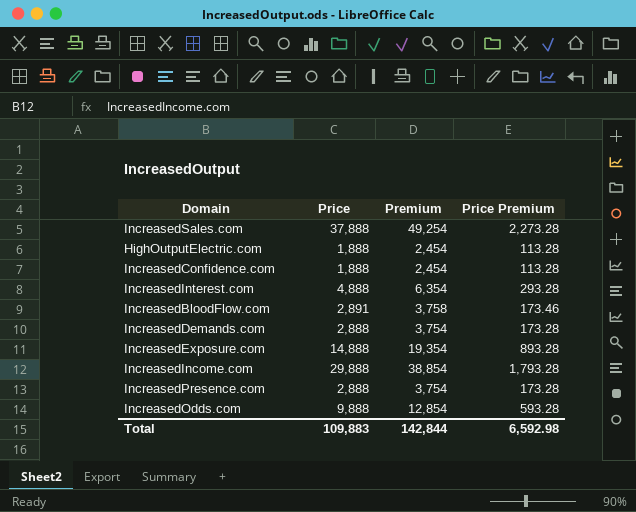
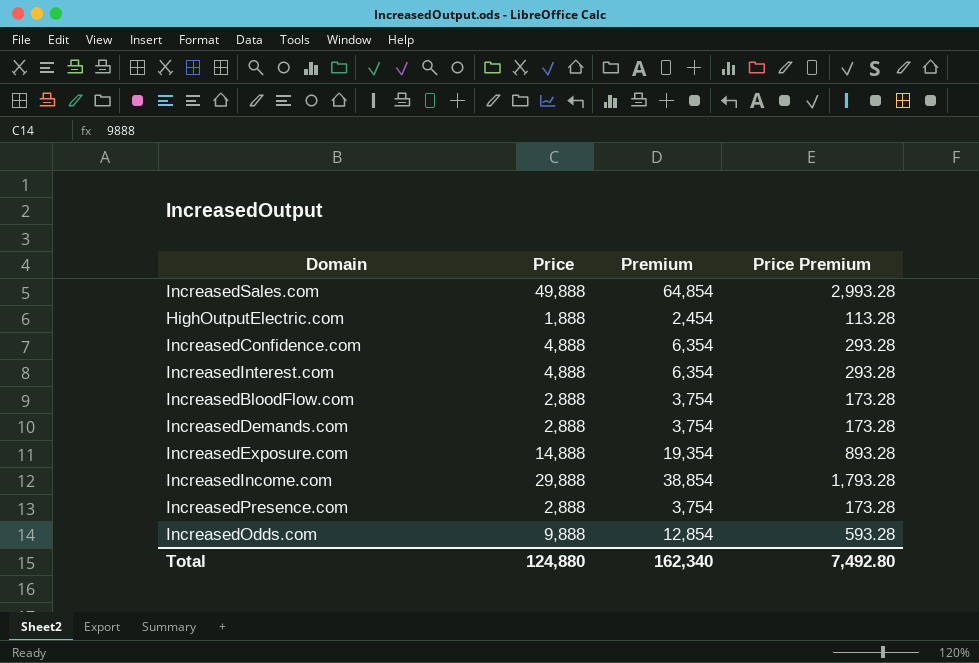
IncreasedSales.com | Price: 37,888 -> 49,888
IncreasedSales.com | Premium: 49,254 -> 64,854
IncreasedSales.com | Price Premium: 2,273.28 -> 2,993.28
IncreasedConfidence.com | Price: 1,888 -> 4,888
IncreasedConfidence.com | Premium: 2,454 -> 6,354
IncreasedConfidence.com | Price Premium: 113.28 -> 293.28
IncreasedBloodFlow.com | Price: 2,891 -> 2,888
IncreasedBloodFlow.com | Premium: 3,758 -> 3,754
IncreasedBloodFlow.com | Price Premium: 173.46 -> 173.28
Total | Price: 109,883 -> 124,880
Total | Premium: 142,844 -> 162,340
Total | Price Premium: 6,592.98 -> 7,492.80

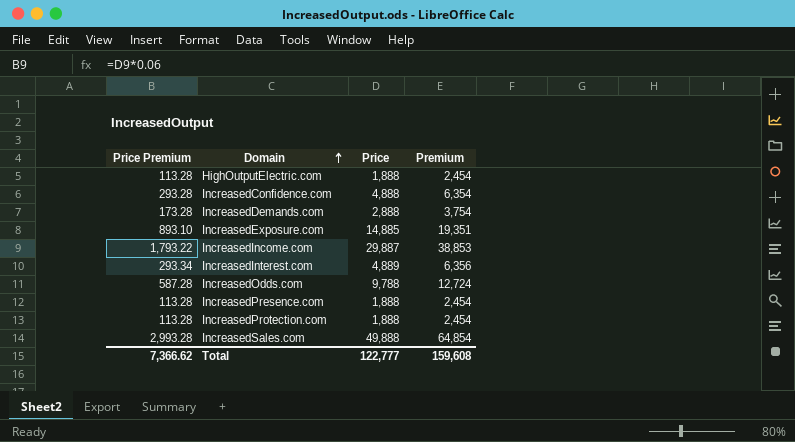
row order: none -> Domain ascending
column Price Premium | position: 4 -> 1
row IncreasedBloodFlow.com: 2,888 | 3,754 | 173.28 -> none
IncreasedExposure.com | Price Premium: 893.28 -> 893.10
IncreasedExposure.com | Price: 14,888 -> 14,885
IncreasedExposure.com | Premium: 19,354 -> 19,351
IncreasedIncome.com | Price Premium: 1,793.28 -> 1,793.22
IncreasedIncome.com | Price: 29,888 -> 29,887
IncreasedIncome.com | Premium: 38,854 -> 38,853
IncreasedInterest.com | Price Premium: 293.28 -> 293.34
IncreasedInterest.com | Price: 4,888 -> 4,889
IncreasedInterest.com | Premium: 6,354 -> 6,356
IncreasedOdds.com | Price Premium: 593.28 -> 587.28
IncreasedOdds.com | Price: 9,888 -> 9,788
IncreasedOdds.com | Premium: 12,854 -> 12,724
IncreasedPresence.com | Price Premium: 173.28 -> 113.28
IncreasedPresence.com | Price: 2,888 -> 1,888
IncreasedPresence.com | Premium: 3,754 -> 2,454
row IncreasedProtection.com: none -> 113.28 | 1,888 | 2,454
Total | Price Premium: 7,492.80 -> 7,366.62
Total | Price: 124,880 -> 122,777
Total | Premium: 162,340 -> 159,608

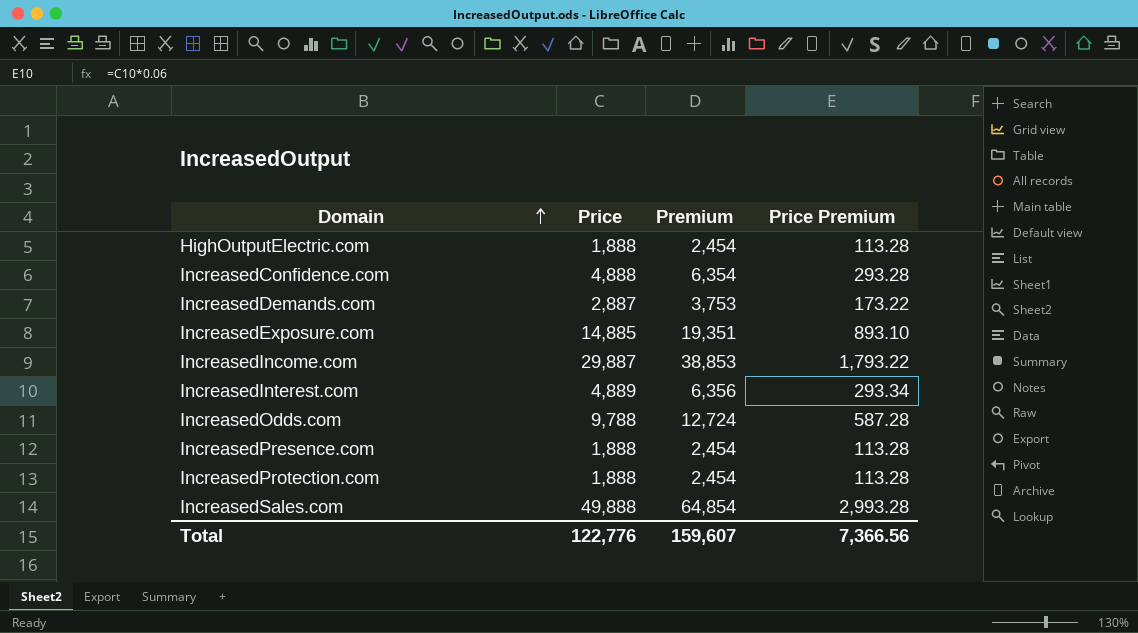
column Price Premium | position: 1 -> 4
IncreasedDemands.com | Price: 2,888 -> 2,887
IncreasedDemands.com | Premium: 3,754 -> 3,753
IncreasedDemands.com | Price Premium: 173.28 -> 173.22
Total | Price: 122,777 -> 122,776
Total | Premium: 159,608 -> 159,607
Total | Price Premium: 7,366.62 -> 7,366.56

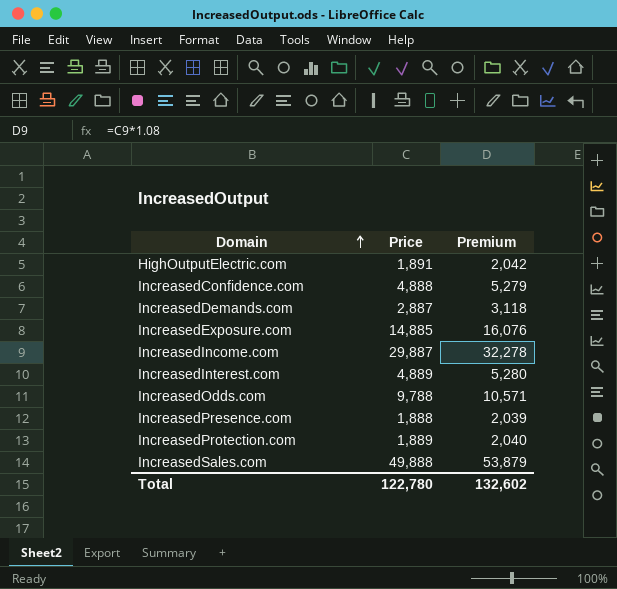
column Price Premium | formula: [Price] * 0.06 -> none
column Premium | formula: [Price] * 1.3 -> [Price] * 1.08
HighOutputElectric.com | Price: 1,888 -> 1,891
IncreasedProtection.com | Price: 1,888 -> 1,889
Total | Price: 122,776 -> 122,780
Total | Premium: 159,607 -> 132,602

